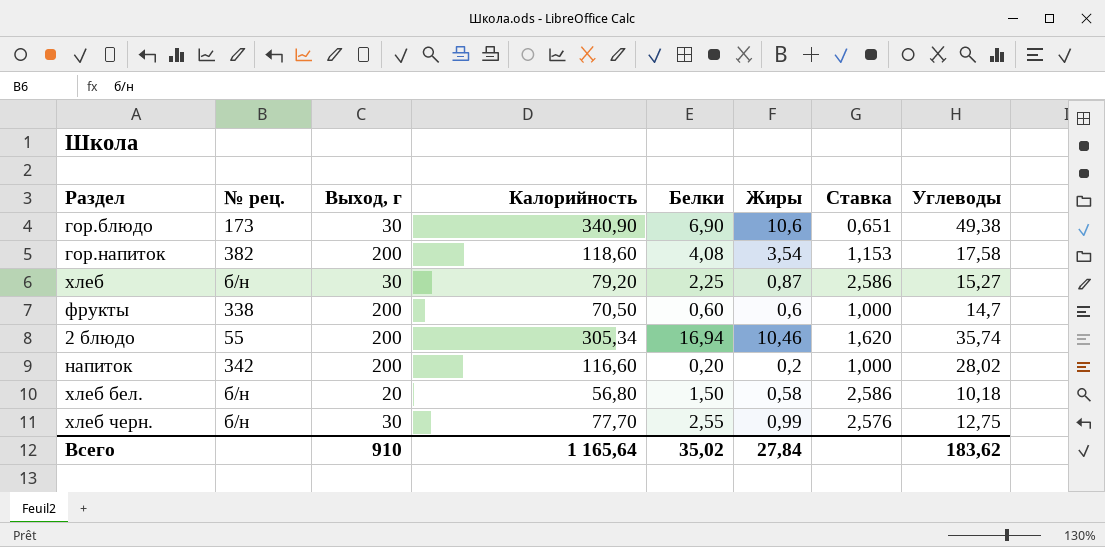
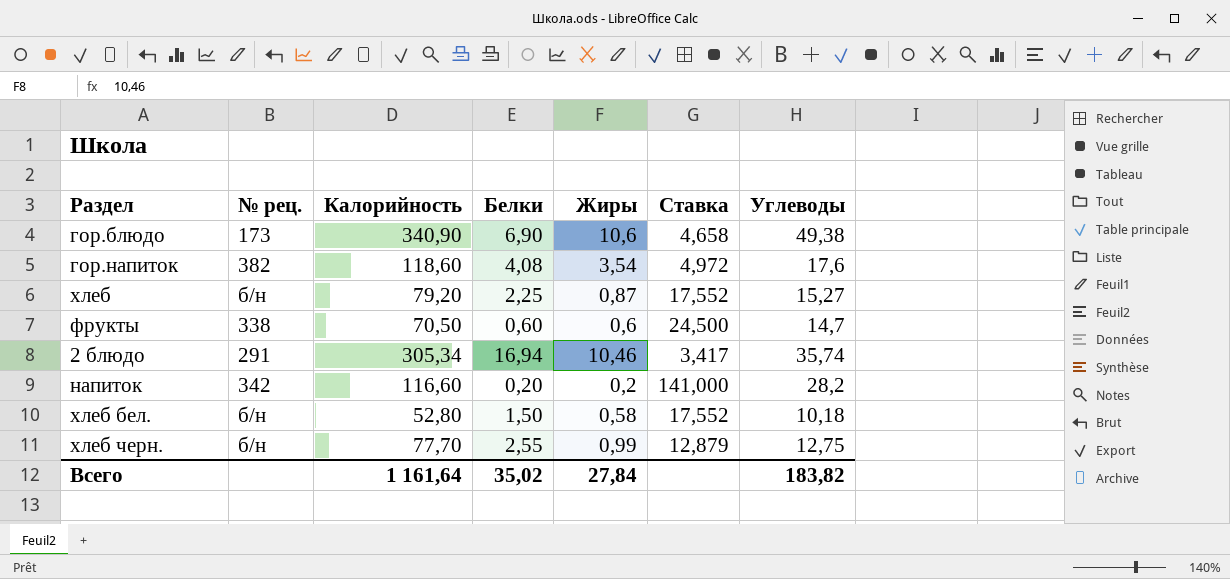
column Выход, г | position: 3 -> none
column Ставка | formula: [Белки] / [Жиры] -> [Углеводы] / [Жиры]
гор.напиток | Углеводы: 17,58 -> 17,6
2 блюдо | № рец.: 55 -> 291
напиток | Углеводы: 28,02 -> 28,2
хлеб бел. | Калорийность: 56,80 -> 52,80
Всего | Калорийность: 1 165,64 -> 1 161,64
Всего | Углеводы: 183,62 -> 183,82

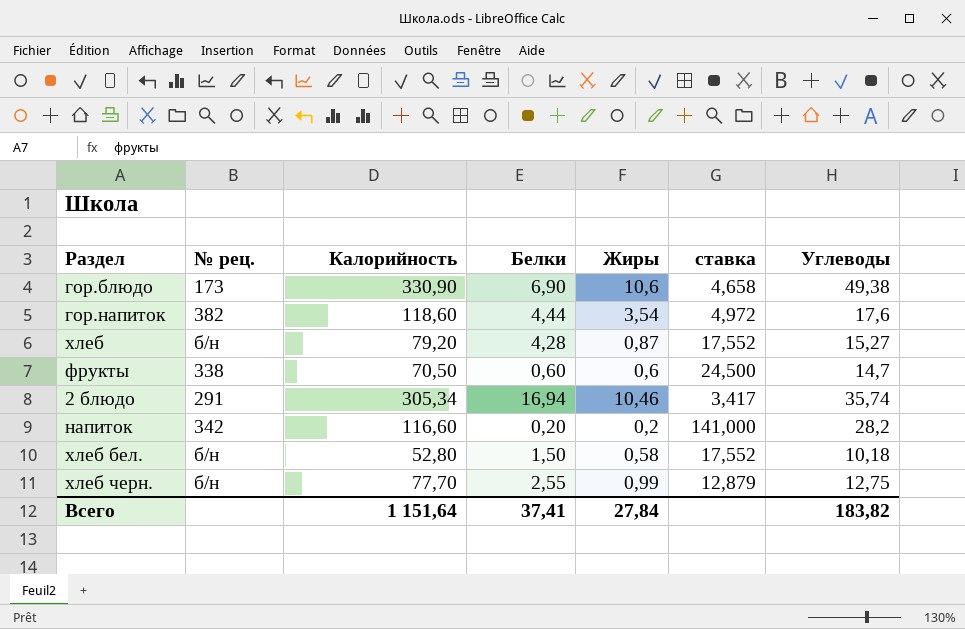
column name: Ставка -> ставка
гор.блюдо | Калорийность: 340,90 -> 330,90
гор.напиток | Белки: 4,08 -> 4,44
хлеб | Белки: 2,25 -> 4,28
Всего | Калорийность: 1 161,64 -> 1 151,64
Всего | Белки: 35,02 -> 37,41

